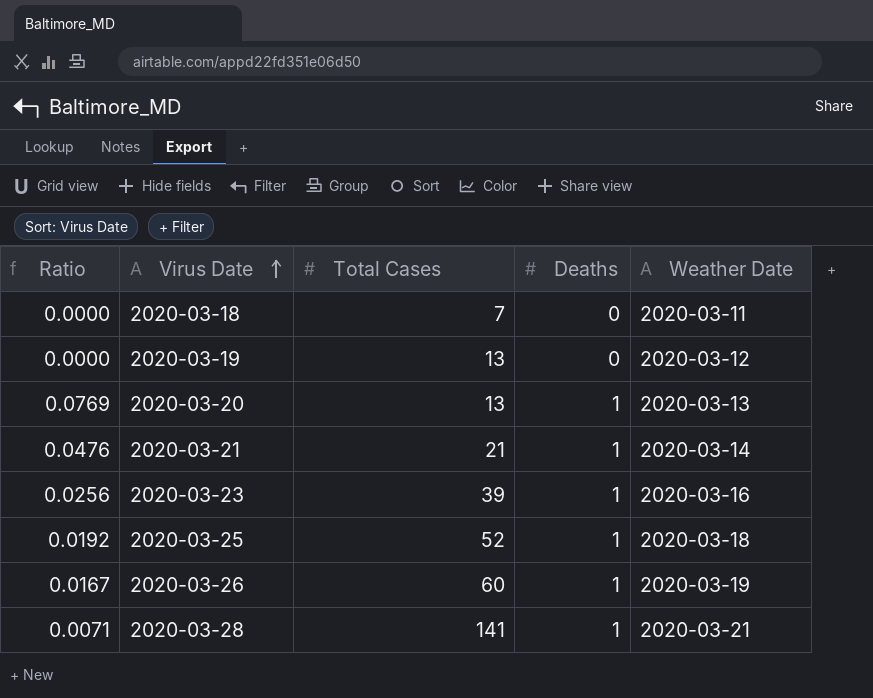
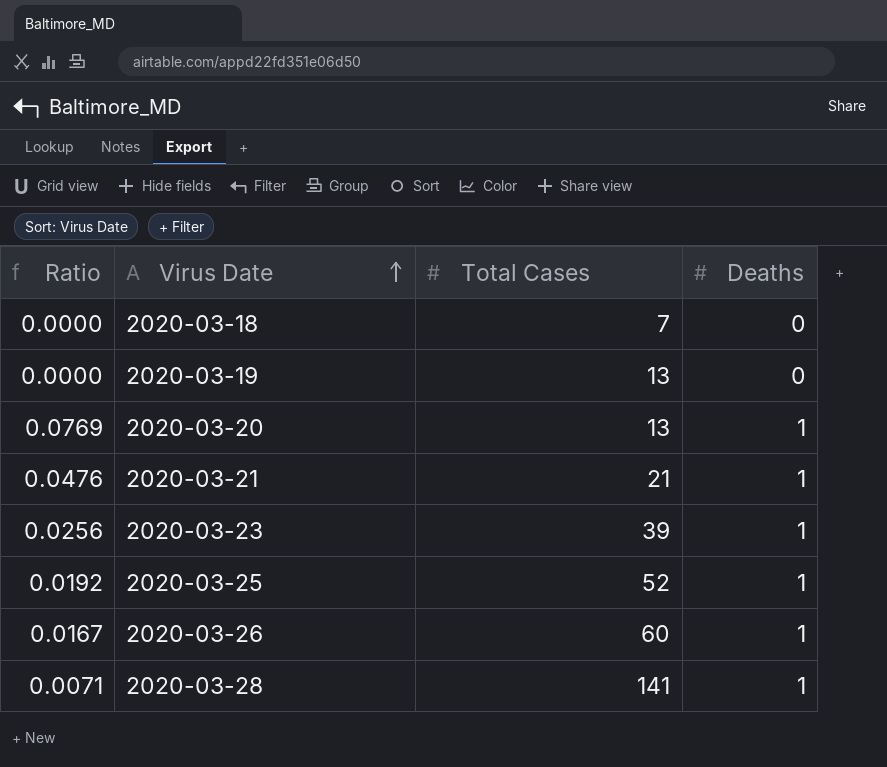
column Weather Date | position: 5 -> none

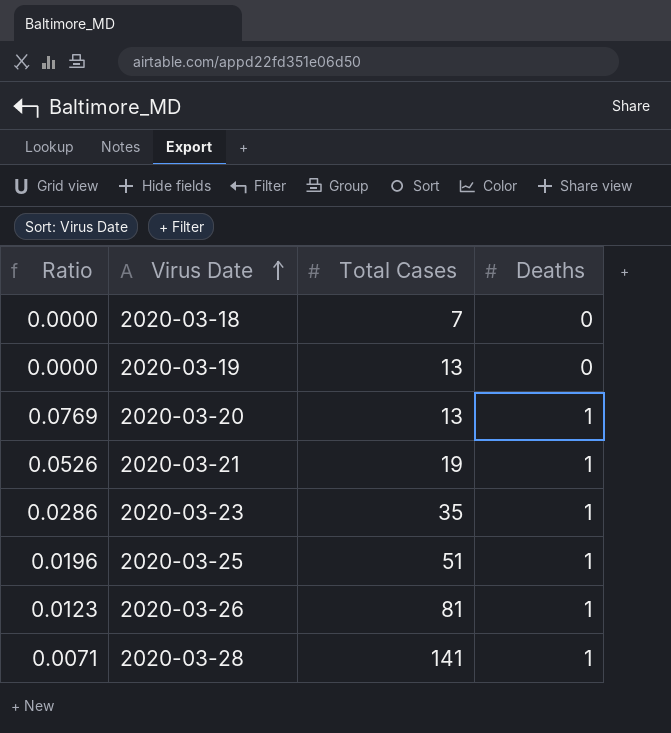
2020-03-21 | Ratio: 0.0476 -> 0.0526
2020-03-21 | Total Cases: 21 -> 19
2020-03-23 | Ratio: 0.0256 -> 0.0286
2020-03-23 | Total Cases: 39 -> 35
2020-03-25 | Ratio: 0.0192 -> 0.0196
2020-03-25 | Total Cases: 52 -> 51
2020-03-26 | Ratio: 0.0167 -> 0.0123
2020-03-26 | Total Cases: 60 -> 81

